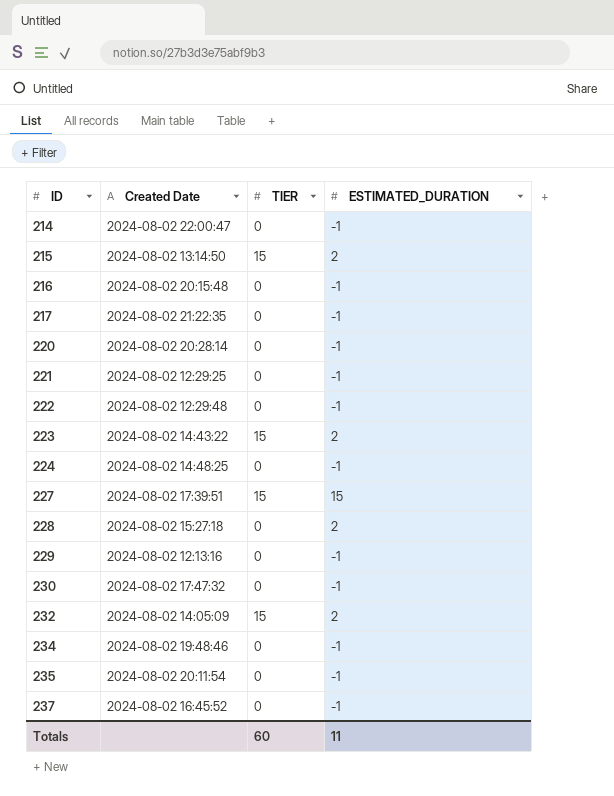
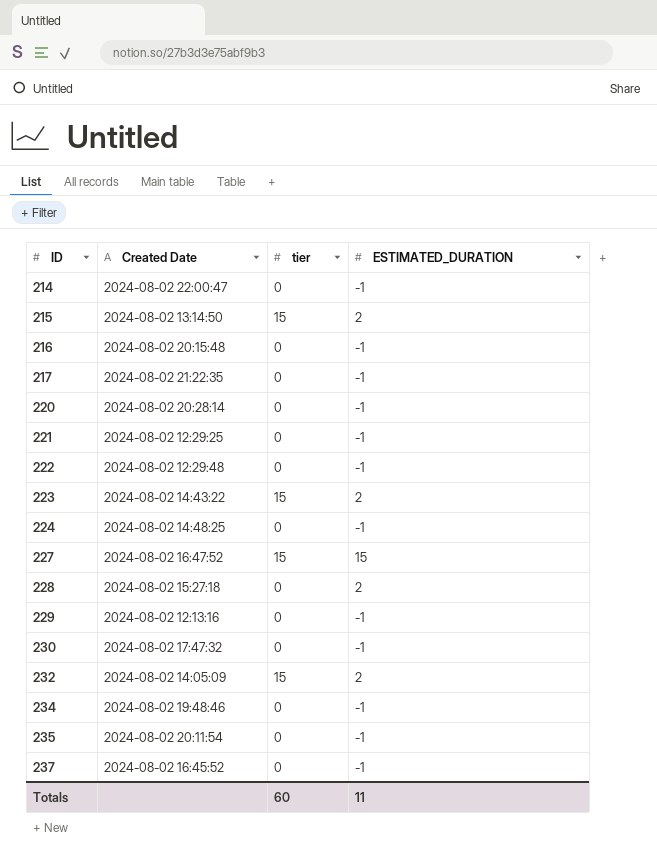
column name: TIER -> tier
227 | Created Date: 2024-08-02 17:39:51 -> 2024-08-02 16:47:52

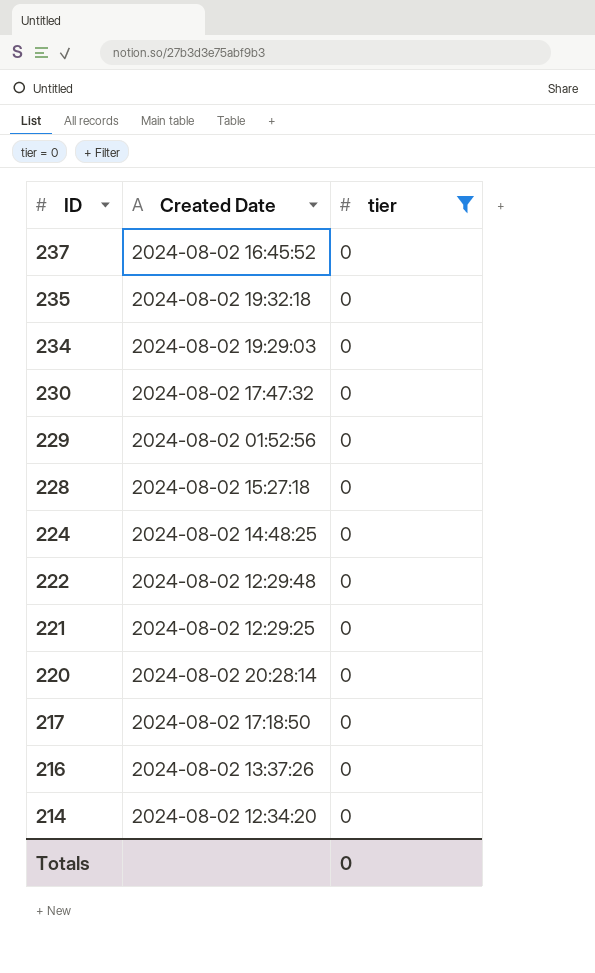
filter: none -> tier = 0
row order: ID ascending -> ID descending
column ESTIMATED_DURATION | position: 4 -> none
235 | Created Date: 2024-08-02 20:11:54 -> 2024-08-02 19:32:18
234 | Created Date: 2024-08-02 19:48:46 -> 2024-08-02 19:29:03
229 | Created Date: 2024-08-02 12:13:16 -> 2024-08-02 01:52:56
217 | Created Date: 2024-08-02 21:22:35 -> 2024-08-02 17:18:50
216 | Created Date: 2024-08-02 20:15:48 -> 2024-08-02 13:37:26
214 | Created Date: 2024-08-02 22:00:47 -> 2024-08-02 12:34:20
Totals | tier: 60 -> 0

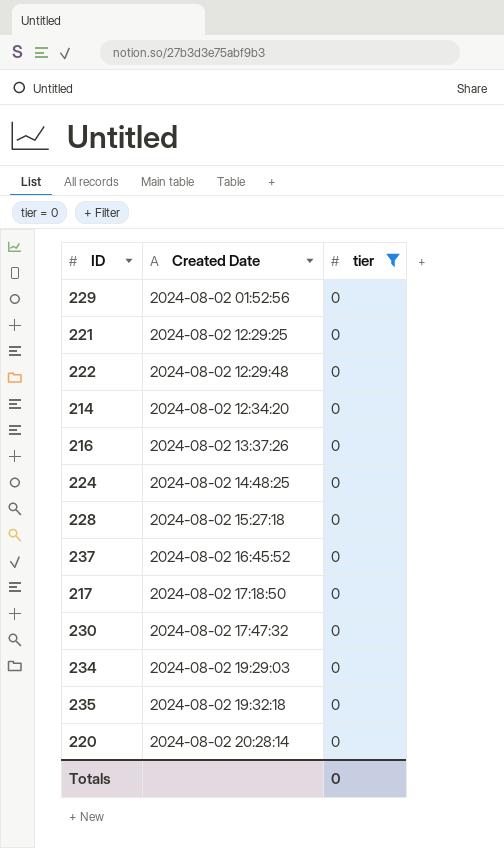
row order: ID descending -> Created Date ascending

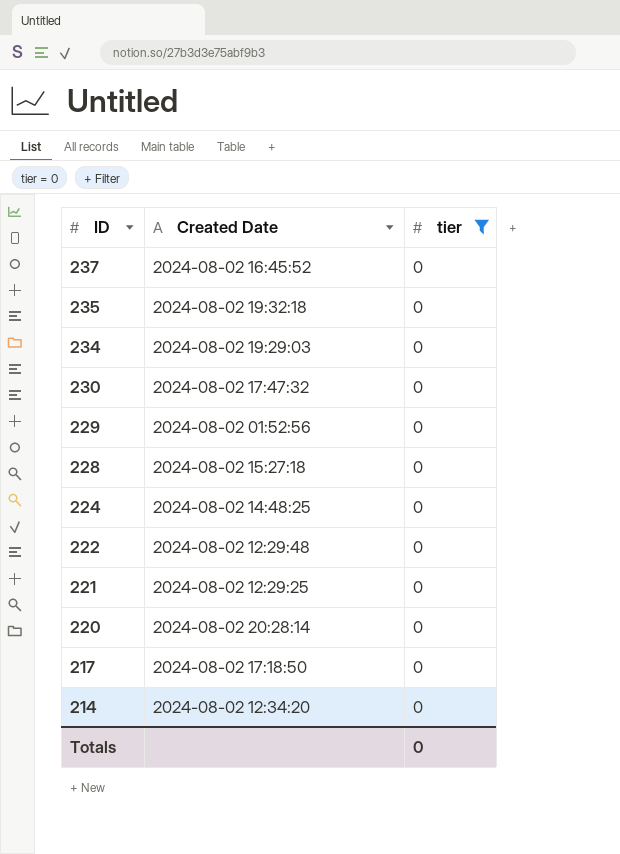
row order: Created Date ascending -> ID descending
row 216: 2024-08-02 13:37:26 | 0 -> none

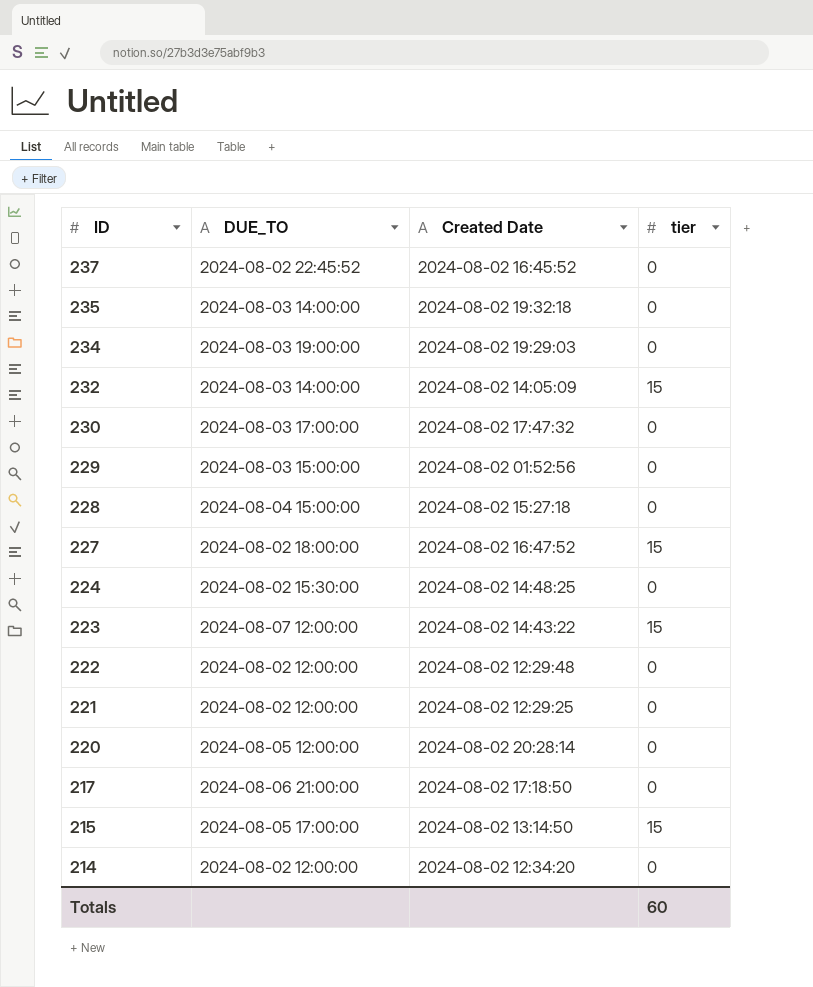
filter: tier = 0 -> none
column DUE_TO | position: none -> 2
Totals | tier: 0 -> 60

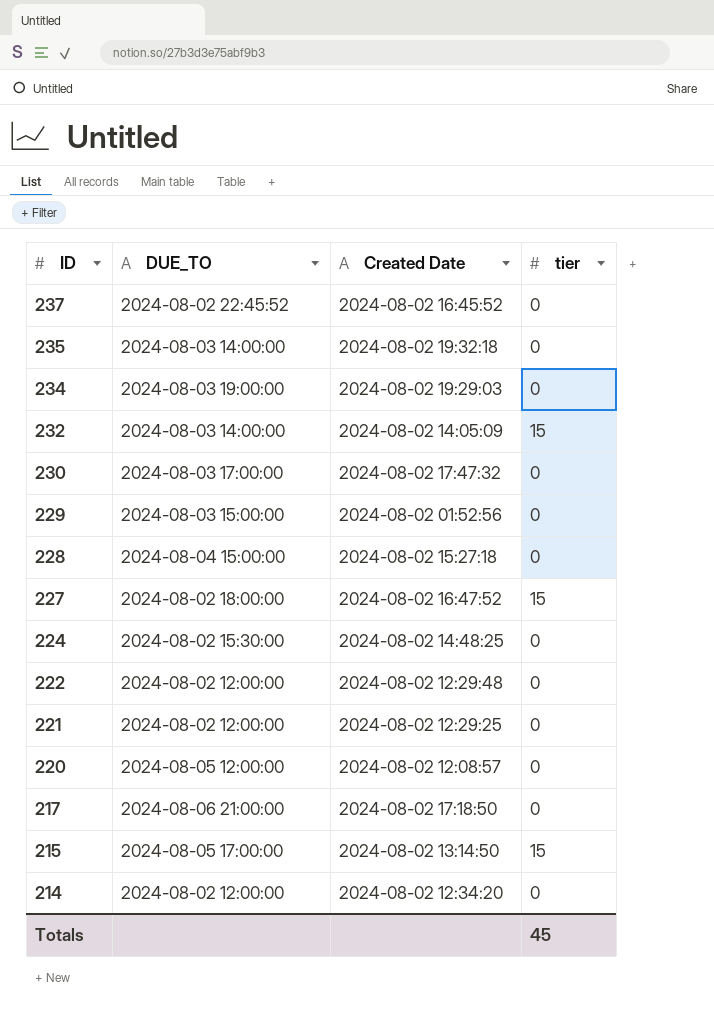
row 223: 2024-08-07 12:00:00 | 2024-08-02 14:43:22 | 15 -> none
220 | Created Date: 2024-08-02 20:28:14 -> 2024-08-02 12:08:57
Totals | tier: 60 -> 45

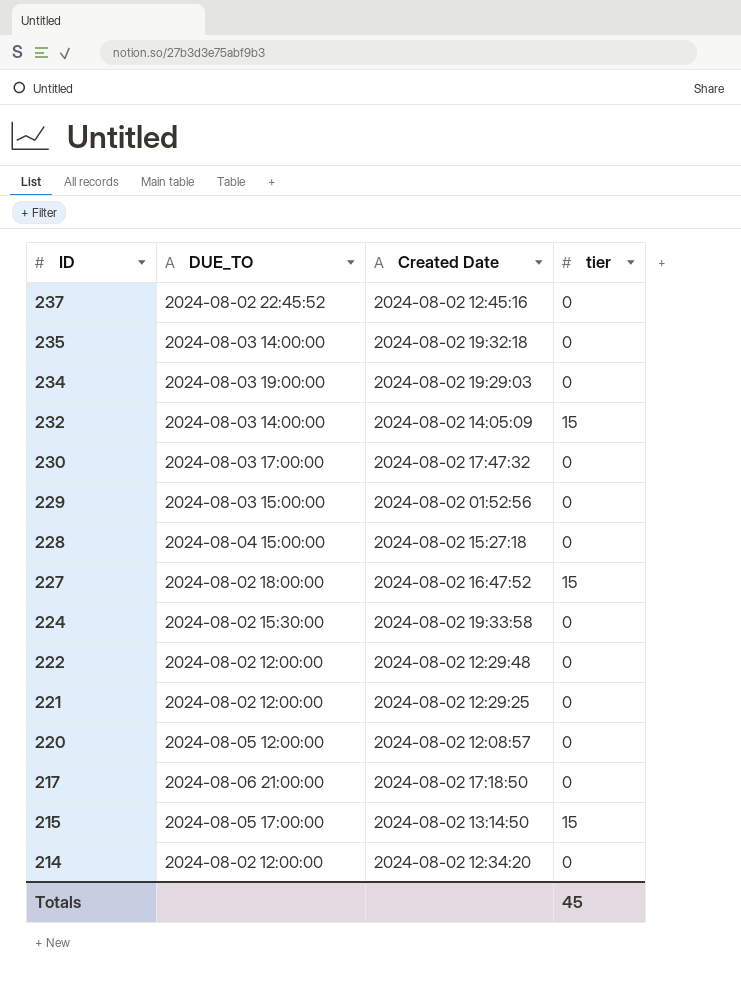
237 | Created Date: 2024-08-02 16:45:52 -> 2024-08-02 12:45:16
224 | Created Date: 2024-08-02 14:48:25 -> 2024-08-02 19:33:58

